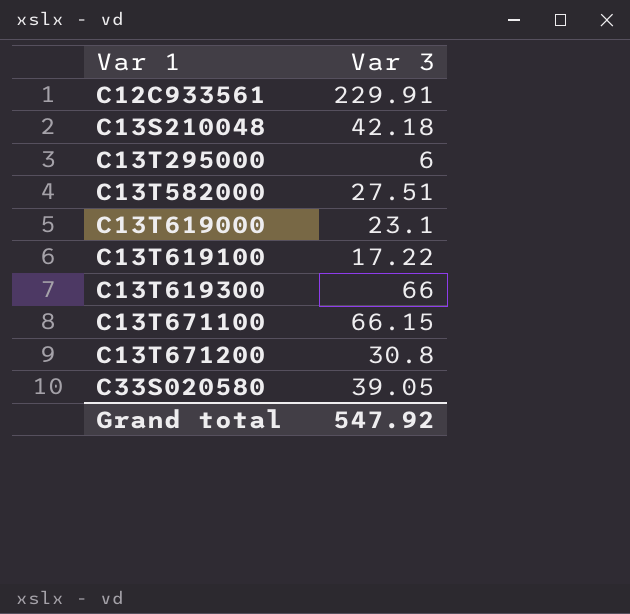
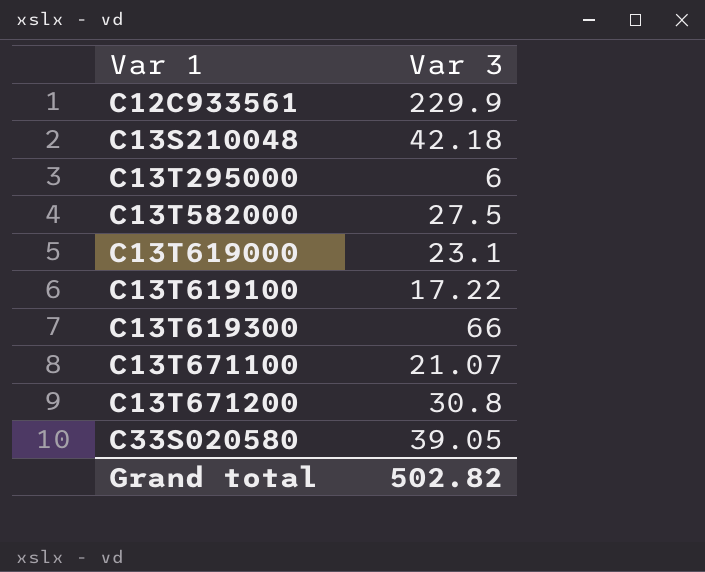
C12C933561 | Var 3: 229.91 -> 229.9
C13T582000 | Var 3: 27.51 -> 27.5
C13T671100 | Var 3: 66.15 -> 21.07
Grand total | Var 3: 547.92 -> 502.82

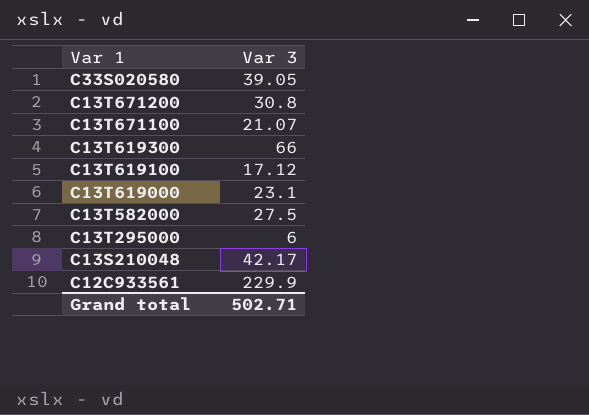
row order: Var 1 ascending -> Var 1 descending
C13T619100 | Var 3: 17.22 -> 17.12
C13S210048 | Var 3: 42.18 -> 42.17
Grand total | Var 3: 502.82 -> 502.71

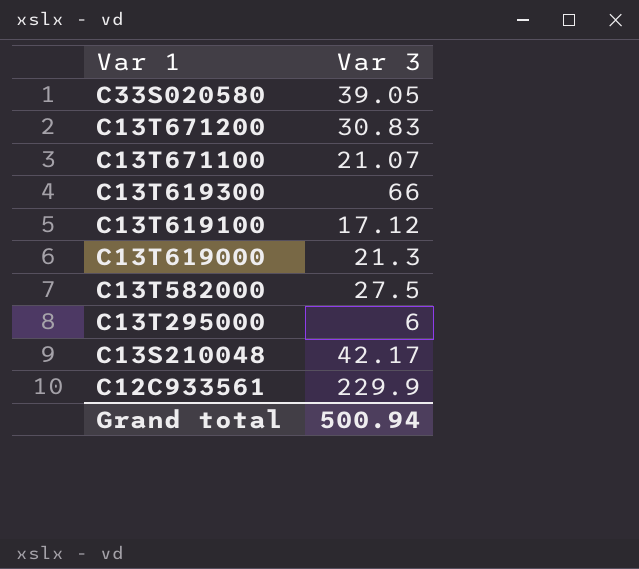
C13T671200 | Var 3: 30.8 -> 30.83
C13T619000 | Var 3: 23.1 -> 21.3
Grand total | Var 3: 502.71 -> 500.94

